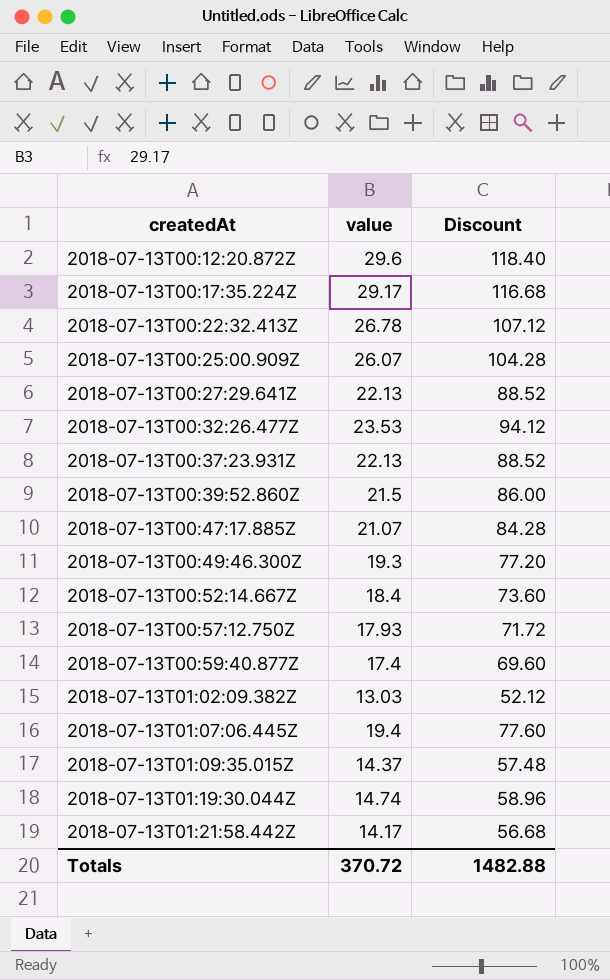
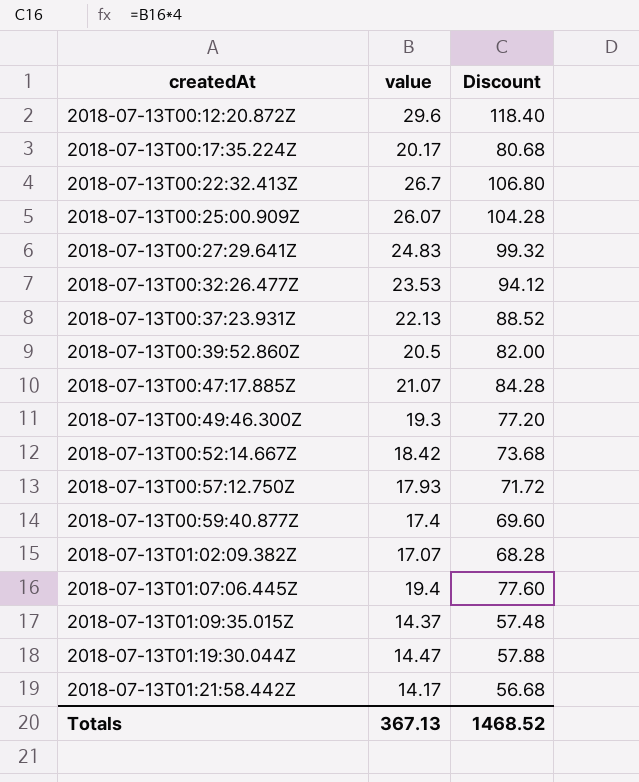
2018-07-13T00:17:35.224Z | value: 29.17 -> 20.17
2018-07-13T00:17:35.224Z | Discount: 116.68 -> 80.68
2018-07-13T00:22:32.413Z | value: 26.78 -> 26.7
2018-07-13T00:22:32.413Z | Discount: 107.12 -> 106.80
2018-07-13T00:27:29.641Z | value: 22.13 -> 24.83
2018-07-13T00:27:29.641Z | Discount: 88.52 -> 99.32
2018-07-13T00:39:52.860Z | value: 21.5 -> 20.5
2018-07-13T00:39:52.860Z | Discount: 86.00 -> 82.00
2018-07-13T00:52:14.667Z | value: 18.4 -> 18.42
2018-07-13T00:52:14.667Z | Discount: 73.60 -> 73.68
2018-07-13T01:02:09.382Z | value: 13.03 -> 17.07
2018-07-13T01:02:09.382Z | Discount: 52.12 -> 68.28
2018-07-13T01:19:30.044Z | value: 14.74 -> 14.47
2018-07-13T01:19:30.044Z | Discount: 58.96 -> 57.88
Totals | value: 370.72 -> 367.13
Totals | Discount: 1482.88 -> 1468.52

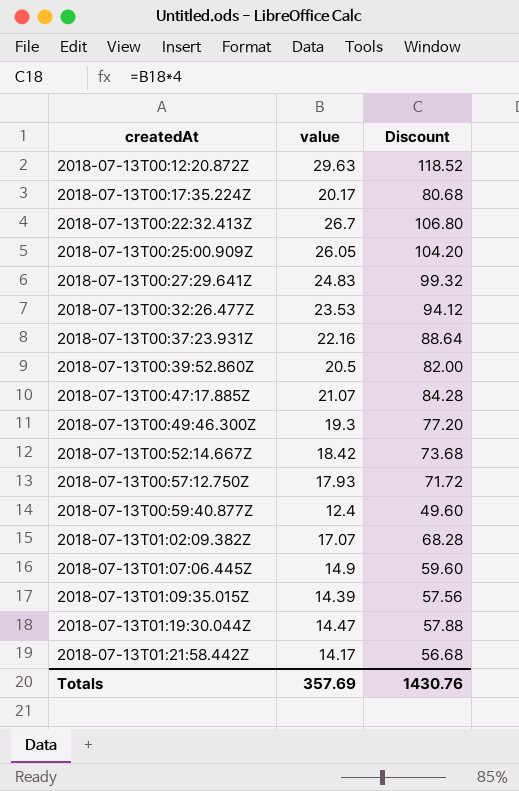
2018-07-13T00:12:20.872Z | value: 29.6 -> 29.63
2018-07-13T00:12:20.872Z | Discount: 118.40 -> 118.52
2018-07-13T00:25:00.909Z | value: 26.07 -> 26.05
2018-07-13T00:25:00.909Z | Discount: 104.28 -> 104.20
2018-07-13T00:37:23.931Z | value: 22.13 -> 22.16
2018-07-13T00:37:23.931Z | Discount: 88.52 -> 88.64
2018-07-13T00:59:40.877Z | value: 17.4 -> 12.4
2018-07-13T00:59:40.877Z | Discount: 69.60 -> 49.60
2018-07-13T01:07:06.445Z | value: 19.4 -> 14.9
2018-07-13T01:07:06.445Z | Discount: 77.60 -> 59.60
2018-07-13T01:09:35.015Z | value: 14.37 -> 14.39
2018-07-13T01:09:35.015Z | Discount: 57.48 -> 57.56
Totals | value: 367.13 -> 357.69
Totals | Discount: 1468.52 -> 1430.76

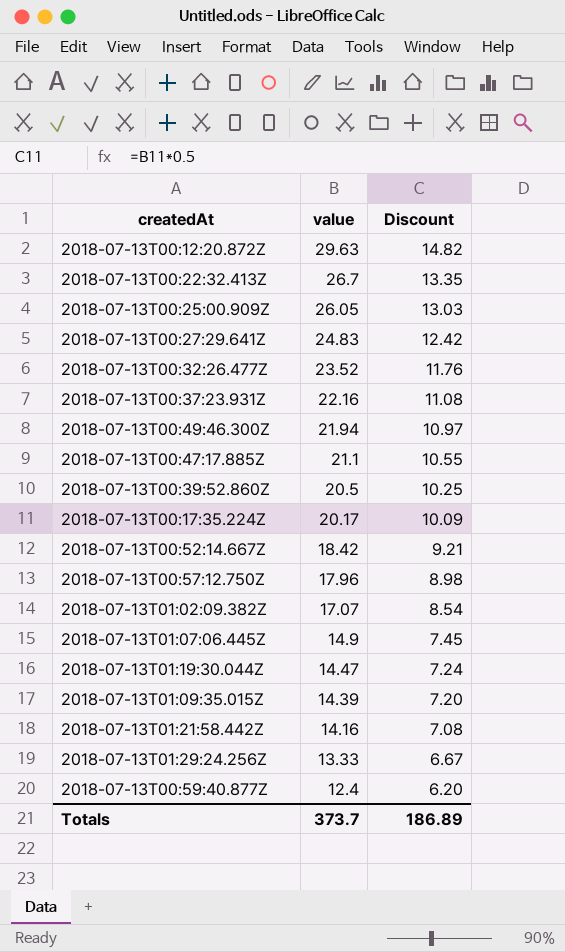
row order: createdAt ascending -> value descending
column Discount | formula: [value] * 4 -> [value] * 0.5
2018-07-13T00:32:26.477Z | value: 23.53 -> 23.52
2018-07-13T00:49:46.300Z | value: 19.3 -> 21.94
2018-07-13T00:47:17.885Z | value: 21.07 -> 21.1
2018-07-13T00:57:12.750Z | value: 17.93 -> 17.96
2018-07-13T01:21:58.442Z | value: 14.17 -> 14.16
row 2018-07-13T01:29:24.256Z: none -> 13.33 | 6.67
Totals | value: 357.69 -> 373.7
Totals | Discount: 1430.76 -> 186.89

